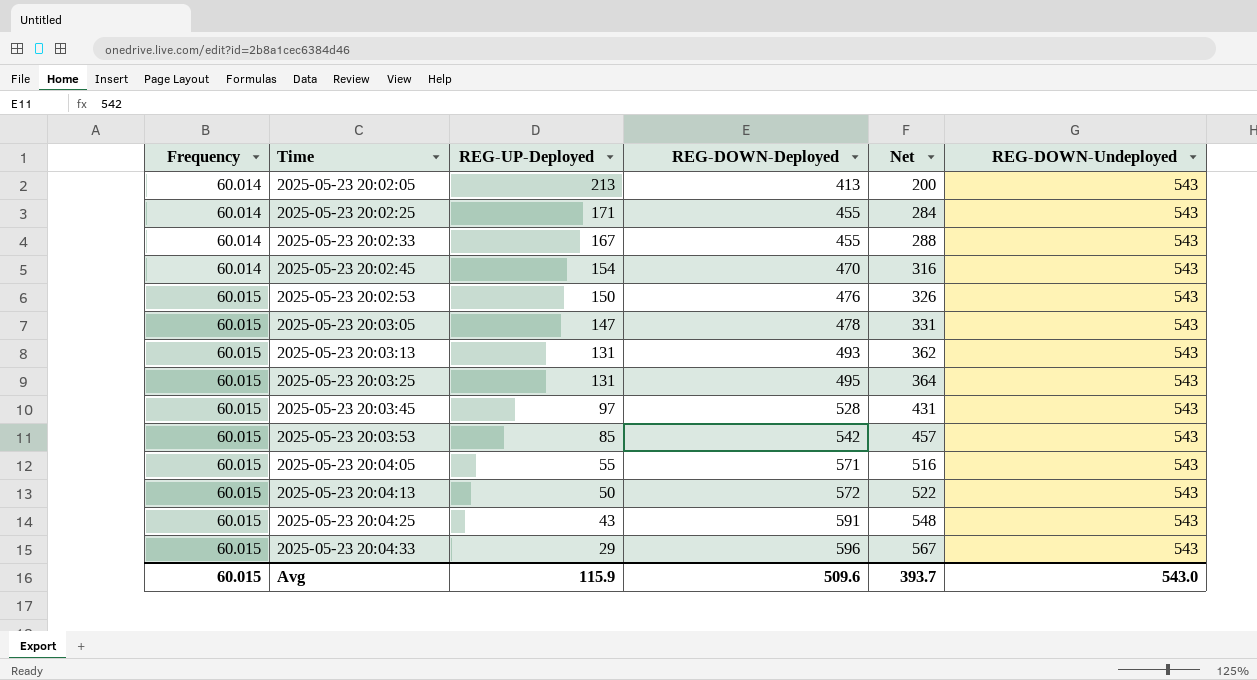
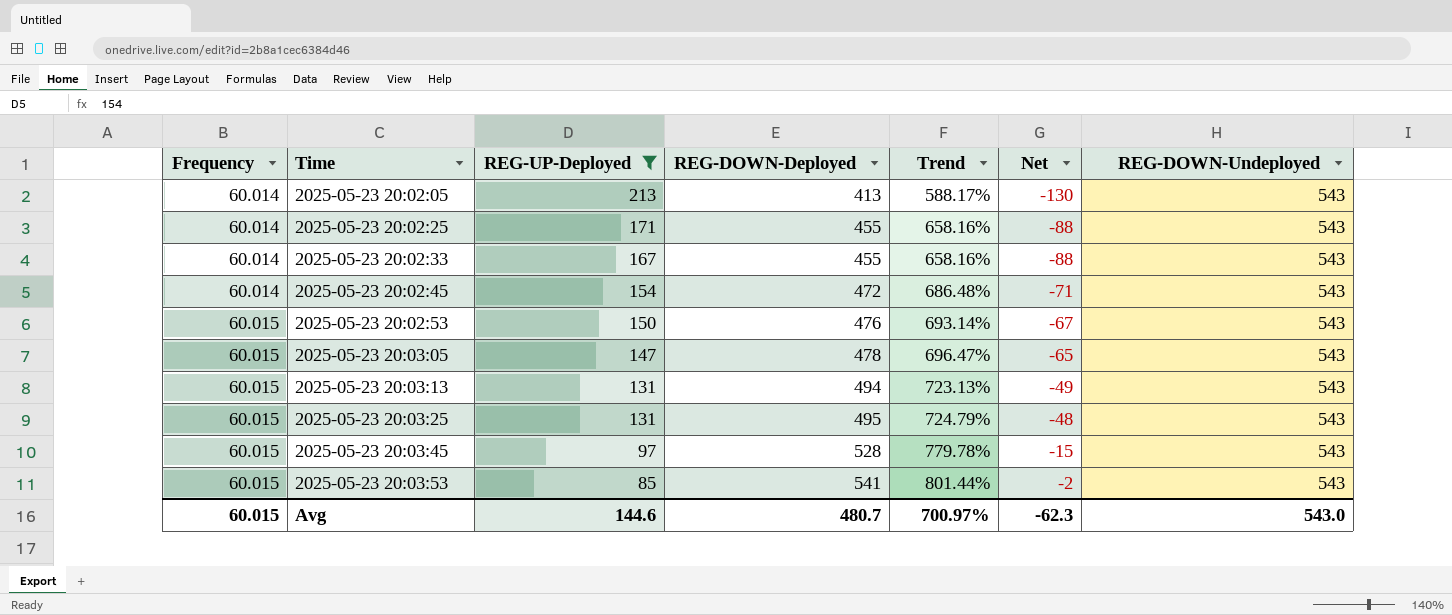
filter: none -> REG-UP-Deployed >= 85
column Trend | formula: none -> ([REG-DOWN-Deployed] - [Frequency]) / [Frequency]
column Net | formula: [REG-DOWN-Deployed] - [REG-UP-Deployed] -> [REG-DOWN-Deployed] - [REG-DOWN-Undeployed]
2025-05-23 20:02:45 | REG-DOWN-Deployed: 470 -> 472
2025-05-23 20:03:13 | REG-DOWN-Deployed: 493 -> 494
2025-05-23 20:03:53 | REG-DOWN-Deployed: 542 -> 541
Avg | REG-UP-Deployed: 115.9 -> 144.6
Avg | REG-DOWN-Deployed: 509.6 -> 480.7
Avg | Net: 393.7 -> -62.3

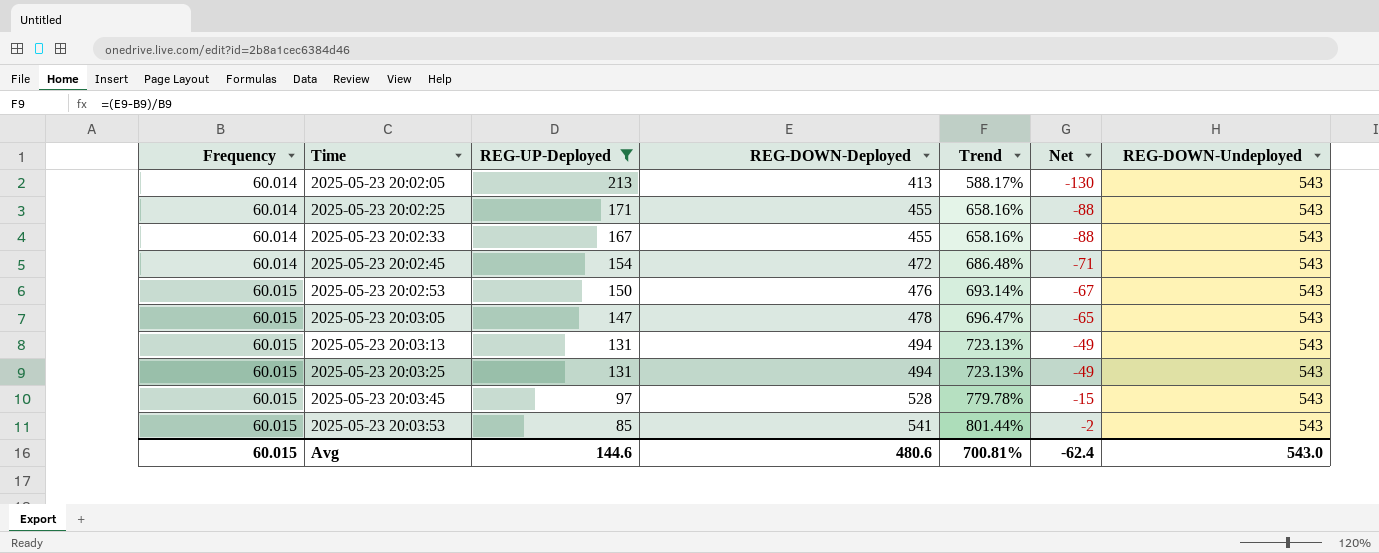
2025-05-23 20:03:25 | REG-DOWN-Deployed: 495 -> 494
2025-05-23 20:03:25 | Trend: 724.79% -> 723.13%
2025-05-23 20:03:25 | Net: -48 -> -49
Avg | REG-DOWN-Deployed: 480.7 -> 480.6
Avg | Trend: 700.97% -> 700.81%
Avg | Net: -62.3 -> -62.4

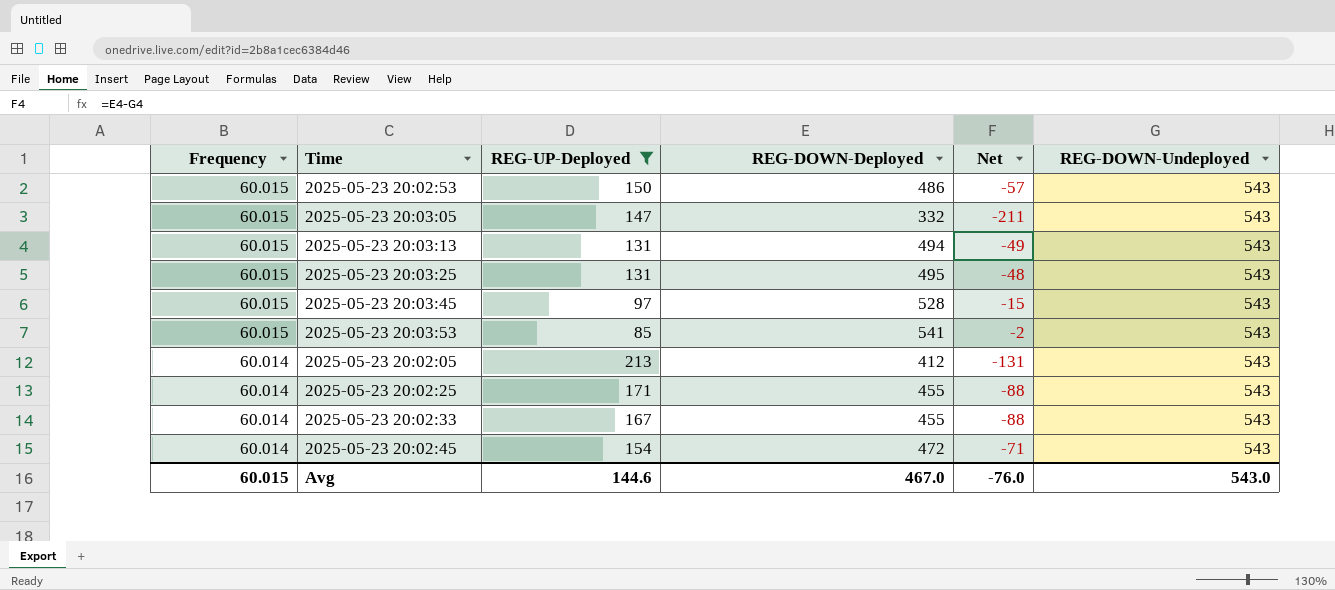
row order: Frequency ascending -> Frequency descending
column Trend | formula: ([REG-DOWN-Deployed] - [Frequency]) / [Frequency] -> none
2025-05-23 20:02:53 | REG-DOWN-Deployed: 476 -> 486
2025-05-23 20:02:53 | Net: -67 -> -57
2025-05-23 20:03:05 | REG-DOWN-Deployed: 478 -> 332
2025-05-23 20:03:05 | Net: -65 -> -211
2025-05-23 20:03:25 | REG-DOWN-Deployed: 494 -> 495
2025-05-23 20:03:25 | Net: -49 -> -48
2025-05-23 20:02:05 | REG-DOWN-Deployed: 413 -> 412
2025-05-23 20:02:05 | Net: -130 -> -131
Avg | REG-DOWN-Deployed: 480.6 -> 467.0
Avg | Net: -62.4 -> -76.0

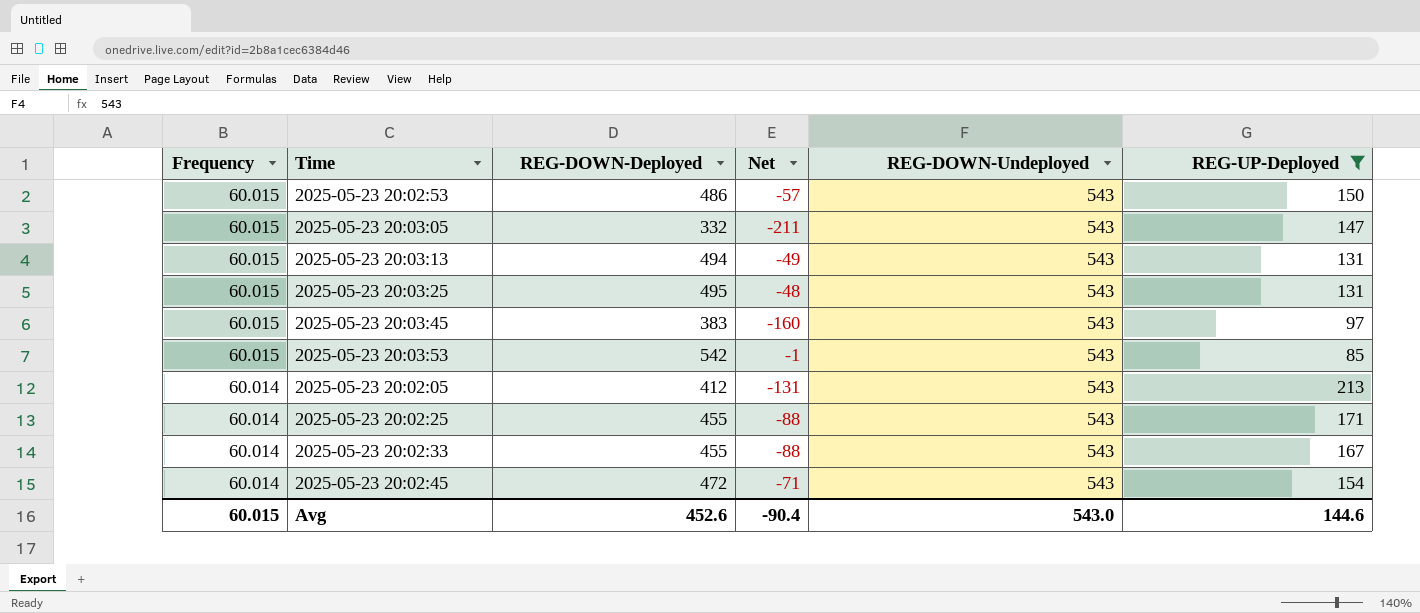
column REG-UP-Deployed | position: 3 -> 6
2025-05-23 20:03:45 | REG-DOWN-Deployed: 528 -> 383
2025-05-23 20:03:45 | Net: -15 -> -160
2025-05-23 20:03:53 | REG-DOWN-Deployed: 541 -> 542
2025-05-23 20:03:53 | Net: -2 -> -1
Avg | REG-DOWN-Deployed: 467.0 -> 452.6
Avg | Net: -76.0 -> -90.4

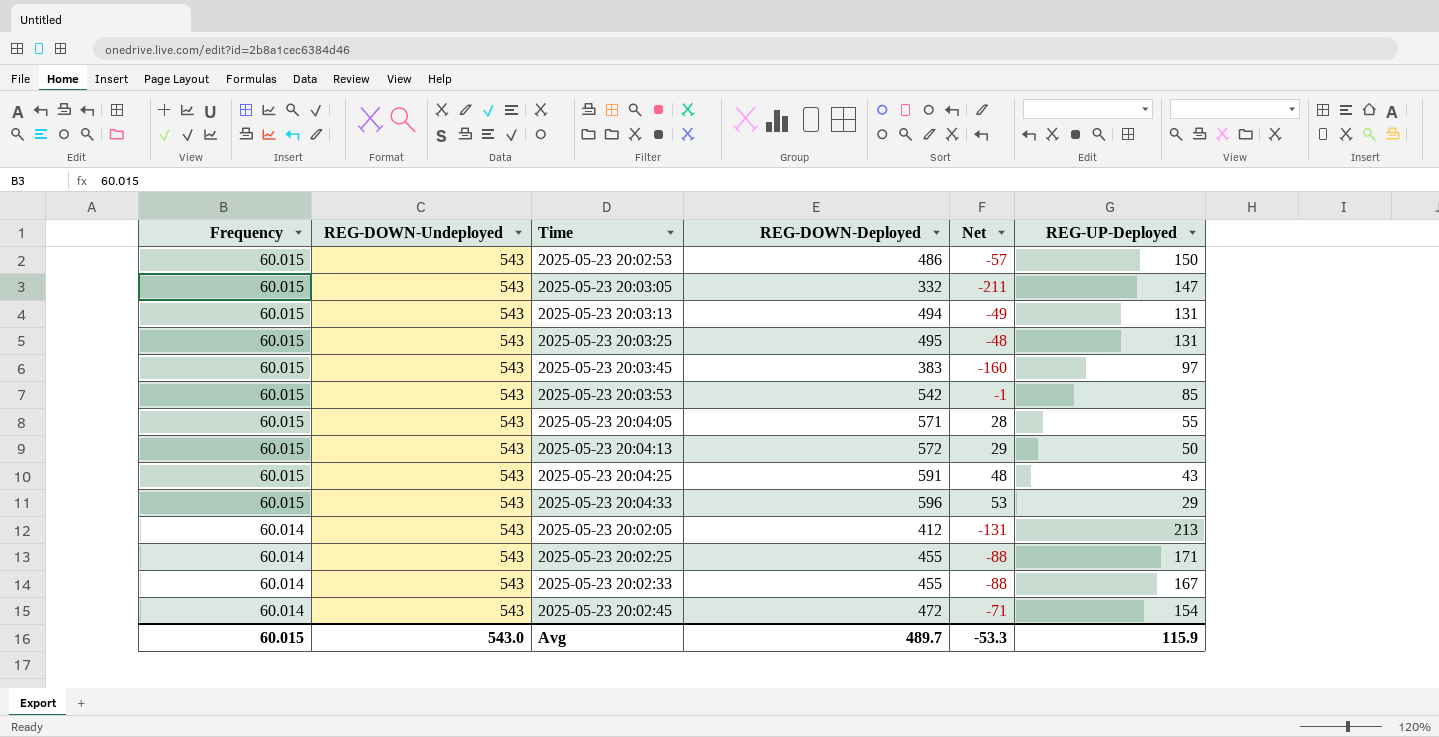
filter: REG-UP-Deployed >= 85 -> none
column REG-DOWN-Undeployed | position: 5 -> 2
Avg | REG-DOWN-Deployed: 452.6 -> 489.7
Avg | Net: -90.4 -> -53.3
Avg | REG-UP-Deployed: 144.6 -> 115.9

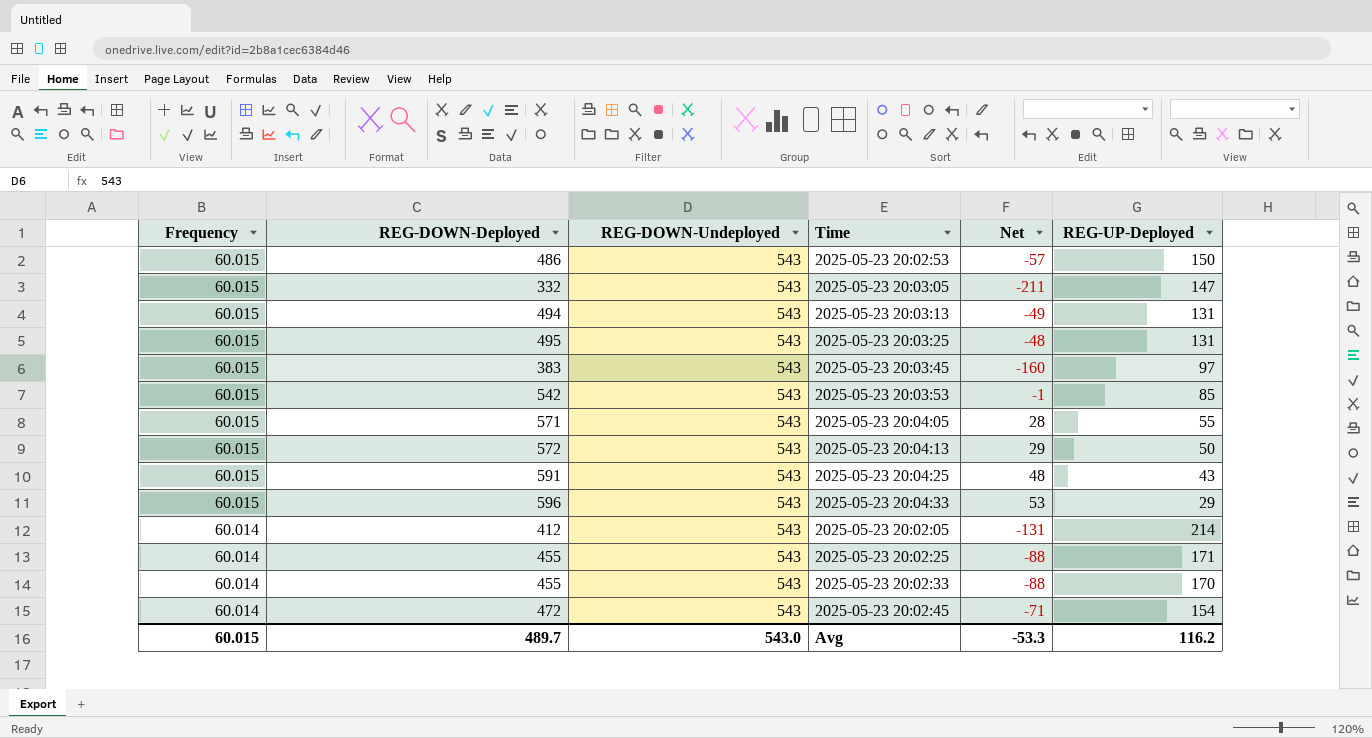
column REG-DOWN-Deployed | position: 4 -> 2
2025-05-23 20:02:05 | REG-UP-Deployed: 213 -> 214
2025-05-23 20:02:33 | REG-UP-Deployed: 167 -> 170
Avg | REG-UP-Deployed: 115.9 -> 116.2

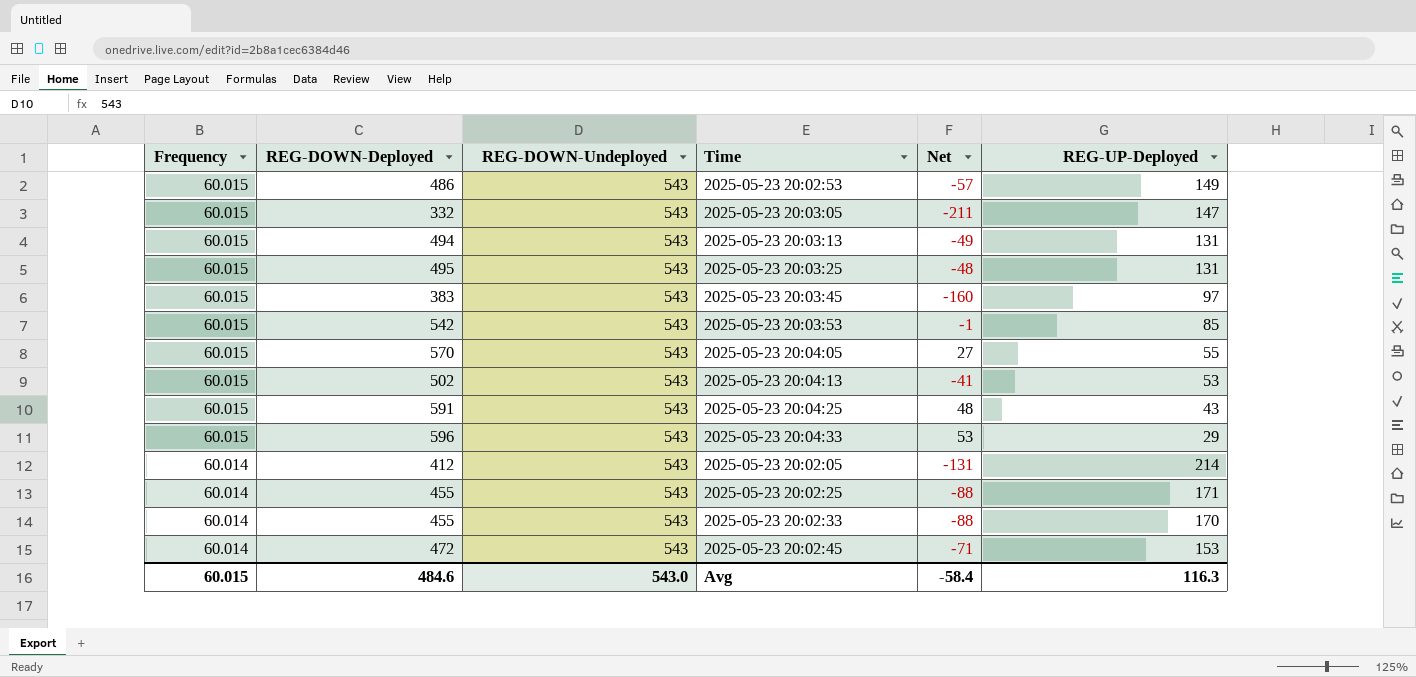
2025-05-23 20:02:53 | REG-UP-Deployed: 150 -> 149
2025-05-23 20:04:05 | REG-DOWN-Deployed: 571 -> 570
2025-05-23 20:04:05 | Net: 28 -> 27
2025-05-23 20:04:13 | REG-DOWN-Deployed: 572 -> 502
2025-05-23 20:04:13 | Net: 29 -> -41
2025-05-23 20:04:13 | REG-UP-Deployed: 50 -> 53
2025-05-23 20:02:45 | REG-UP-Deployed: 154 -> 153
Avg | REG-DOWN-Deployed: 489.7 -> 484.6
Avg | Net: -53.3 -> -58.4
Avg | REG-UP-Deployed: 116.2 -> 116.3

